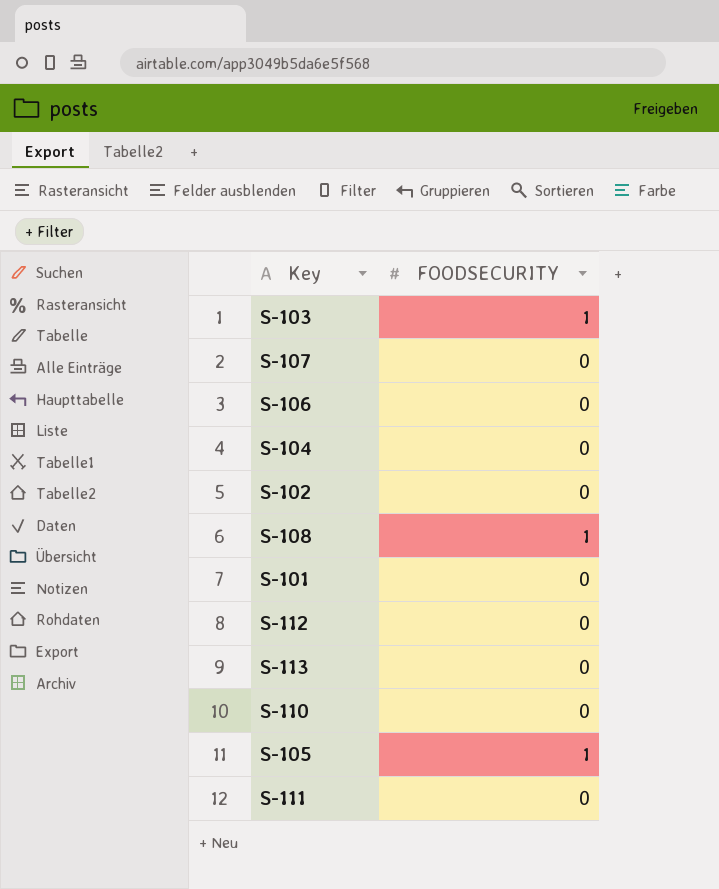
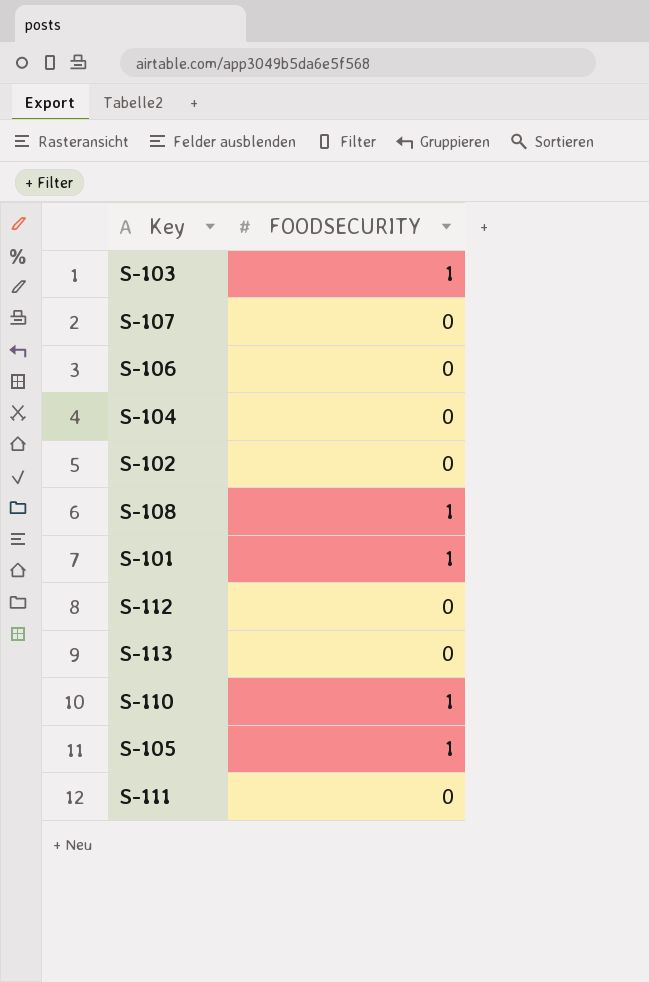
S-101 | FOODSECURITY: 0 -> 1
S-110 | FOODSECURITY: 0 -> 1

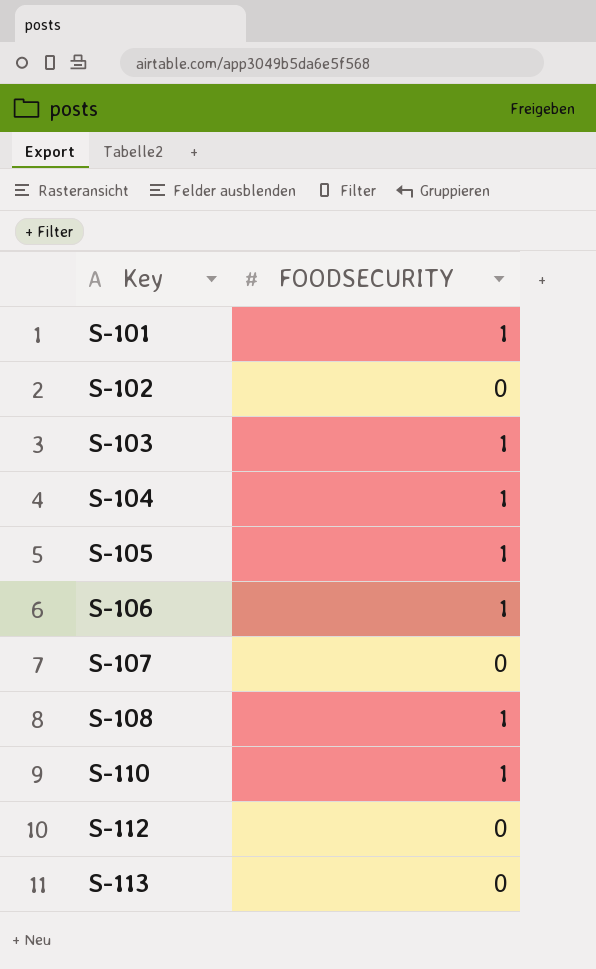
row order: none -> Key ascending
row S-111: 0 -> none
S-104 | FOODSECURITY: 0 -> 1
S-106 | FOODSECURITY: 0 -> 1

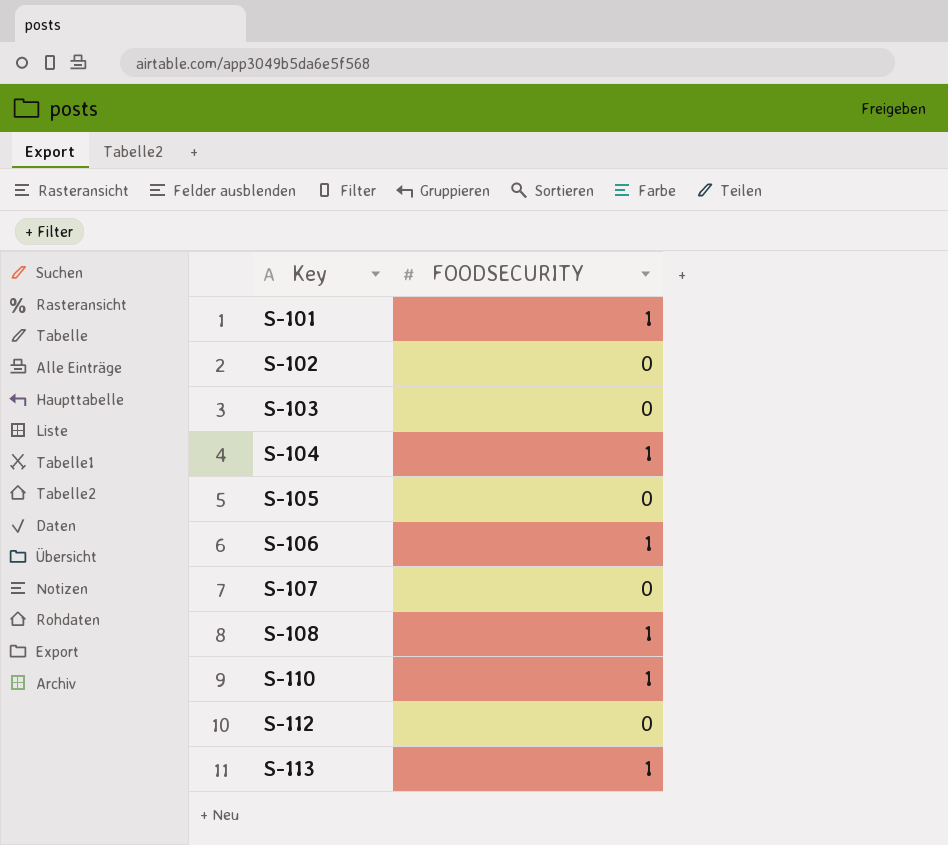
S-103 | FOODSECURITY: 1 -> 0
S-105 | FOODSECURITY: 1 -> 0
S-113 | FOODSECURITY: 0 -> 1

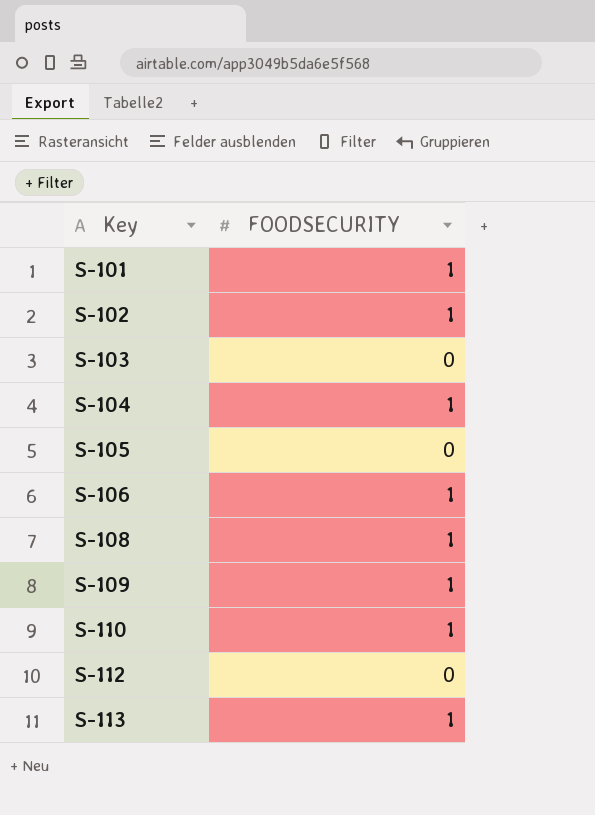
row S-107: 0 -> none
S-102 | FOODSECURITY: 0 -> 1
row S-109: none -> 1

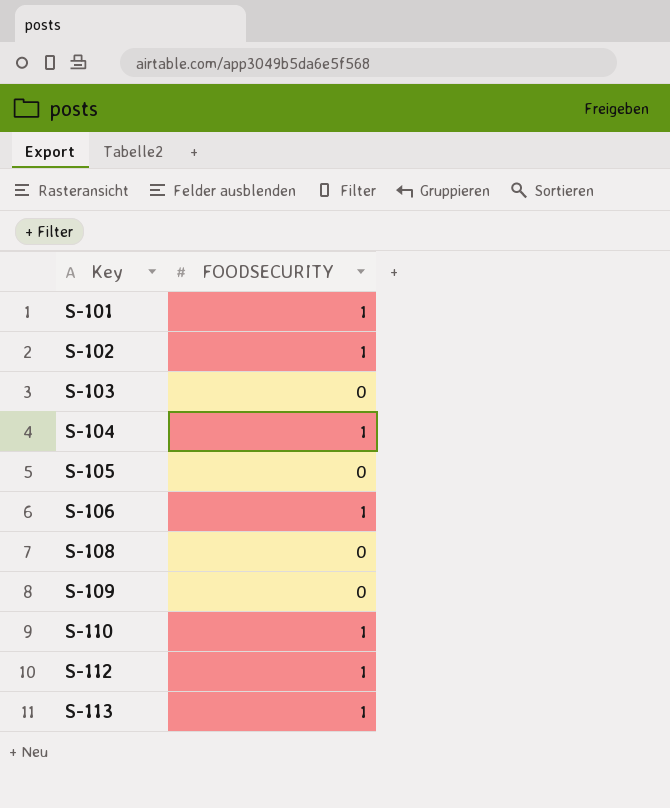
S-108 | FOODSECURITY: 1 -> 0
S-109 | FOODSECURITY: 1 -> 0
S-112 | FOODSECURITY: 0 -> 1

